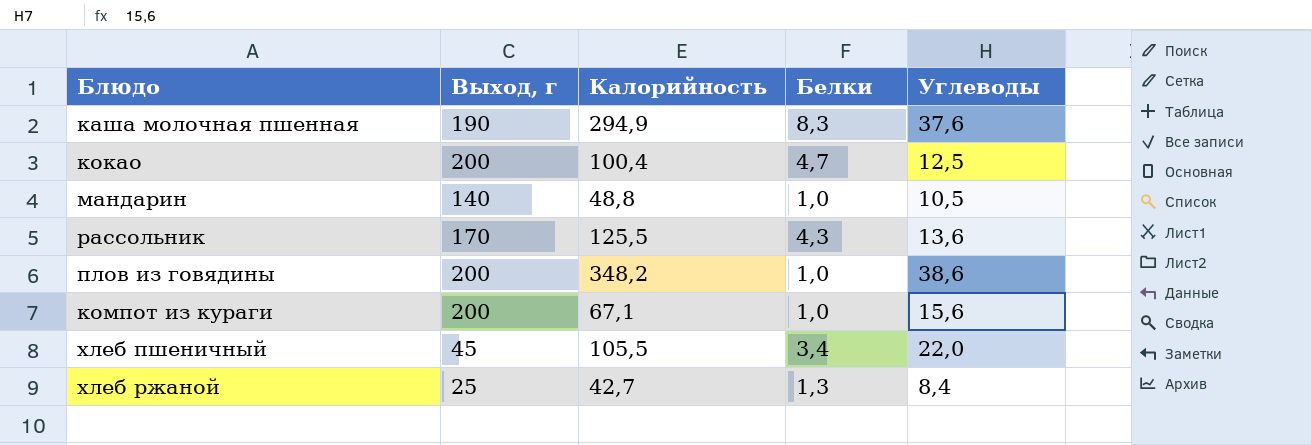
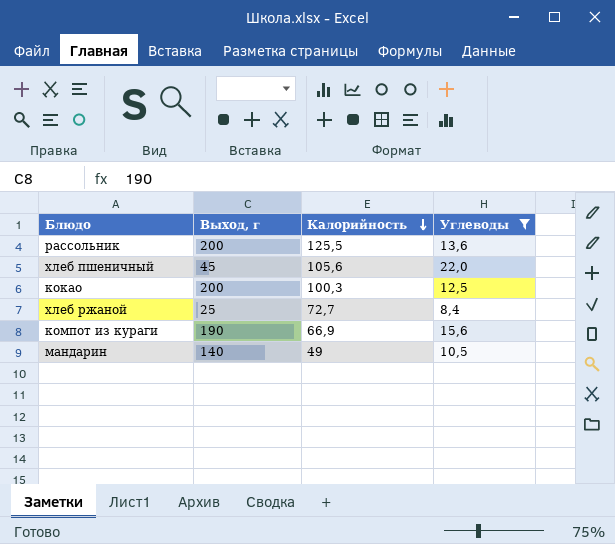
filter: none -> Углеводы <= 22,0
row order: none -> Калорийность descending
column Белки | position: 4 -> none
рассольник | Выход, г: 170 -> 200
хлеб пшеничный | Калорийность: 105,5 -> 105,6
кокао | Калорийность: 100,4 -> 100,3
хлеб ржаной | Калорийность: 42,7 -> 72,7
компот из кураги | Выход, г: 200 -> 190
компот из кураги | Калорийность: 67,1 -> 66,9
мандарин | Калорийность: 48,8 -> 49

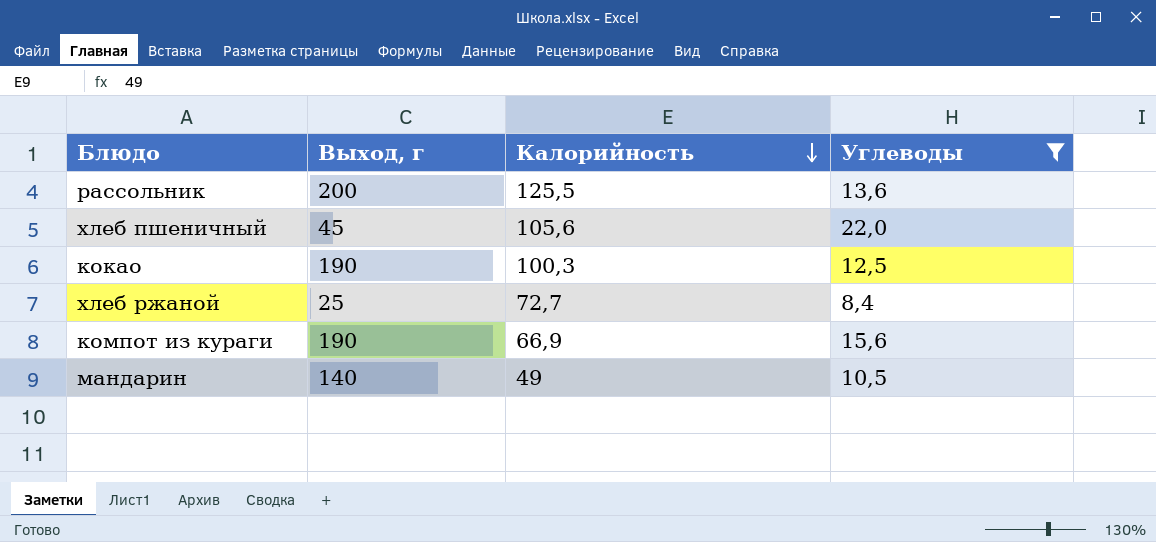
кокао | Выход, г: 200 -> 190

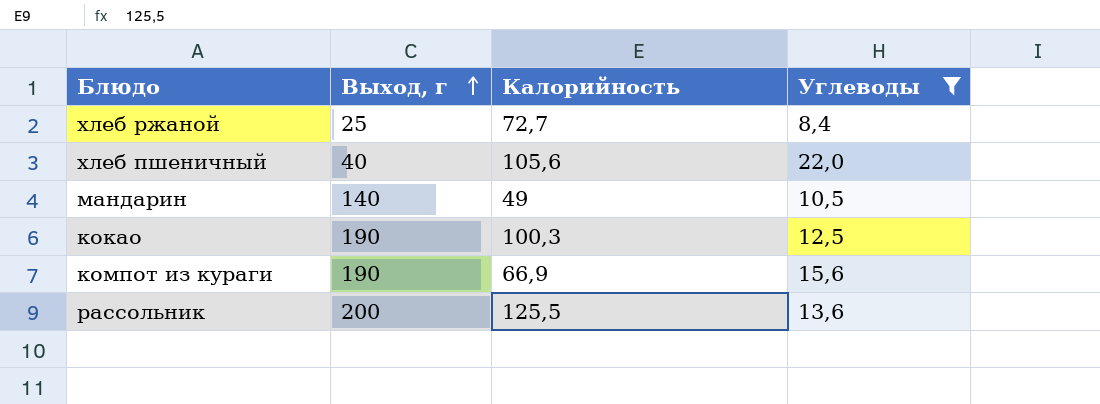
row order: Калорийность descending -> Выход, г ascending
хлеб пшеничный | Выход, г: 45 -> 40

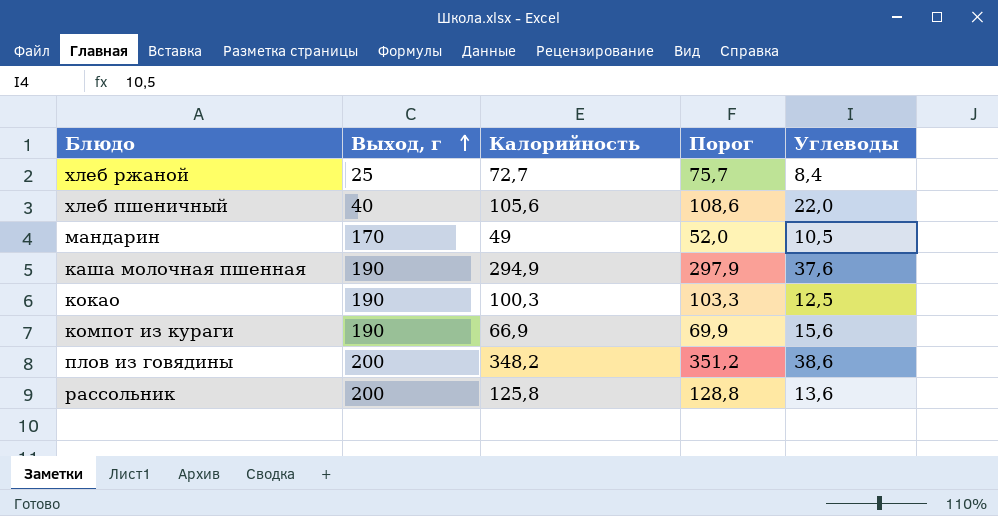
filter: Углеводы <= 22,0 -> none
column Порог | formula: none -> [Калорийность] + 3
мандарин | Выход, г: 140 -> 170
рассольник | Калорийность: 125,5 -> 125,8

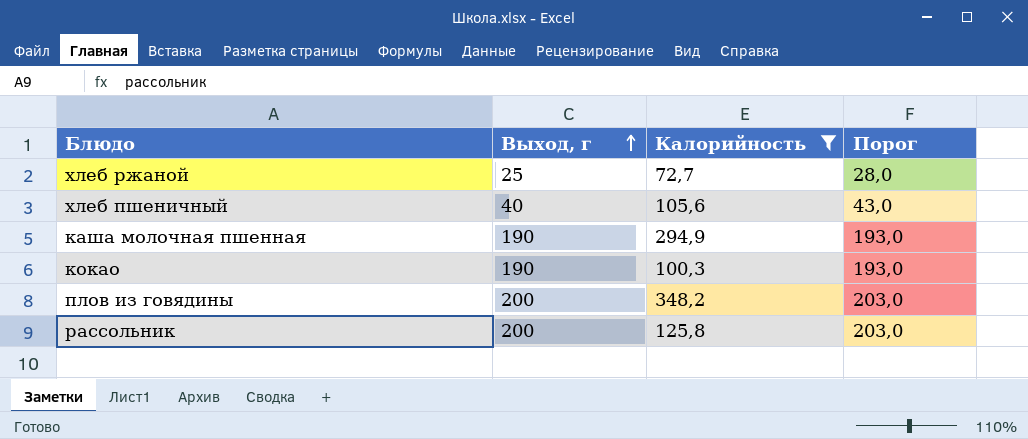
filter: none -> Калорийность >= 72,7
column Углеводы | position: 5 -> none
column Порог | formula: [Калорийность] + 3 -> [Выход, г] + 3

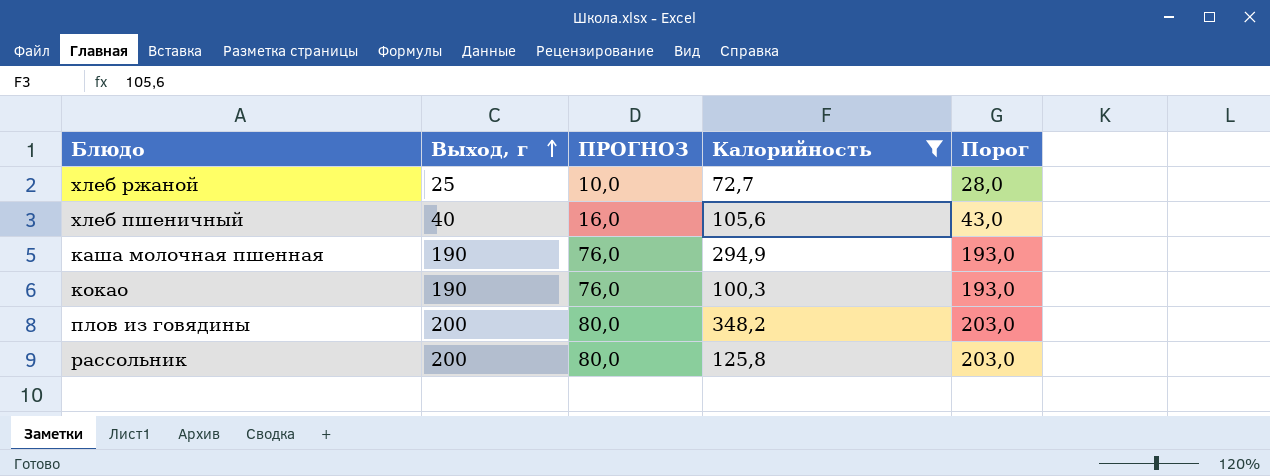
column ПРОГНОЗ | formula: none -> [Выход, г] * 0,4

